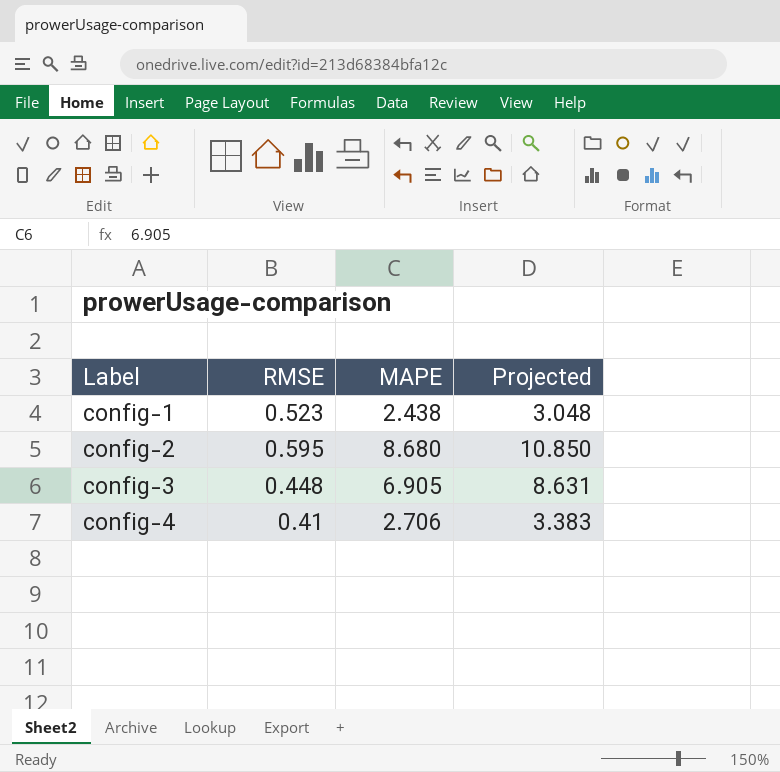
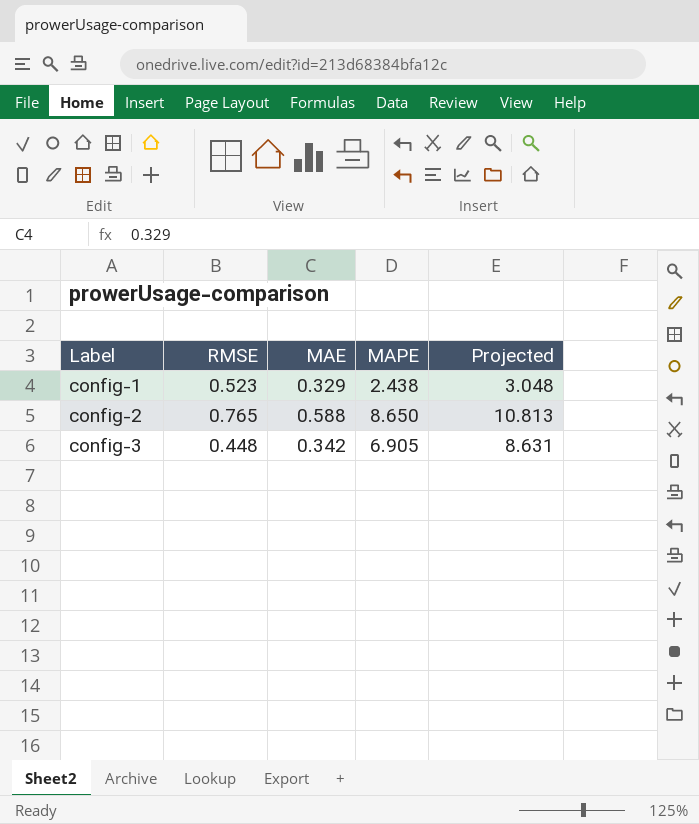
column MAE | position: none -> 3
row config-4: 0.41 | 2.706 | 3.383 -> none
config-2 | RMSE: 0.595 -> 0.765
config-2 | MAPE: 8.680 -> 8.650
config-2 | Projected: 10.850 -> 10.813

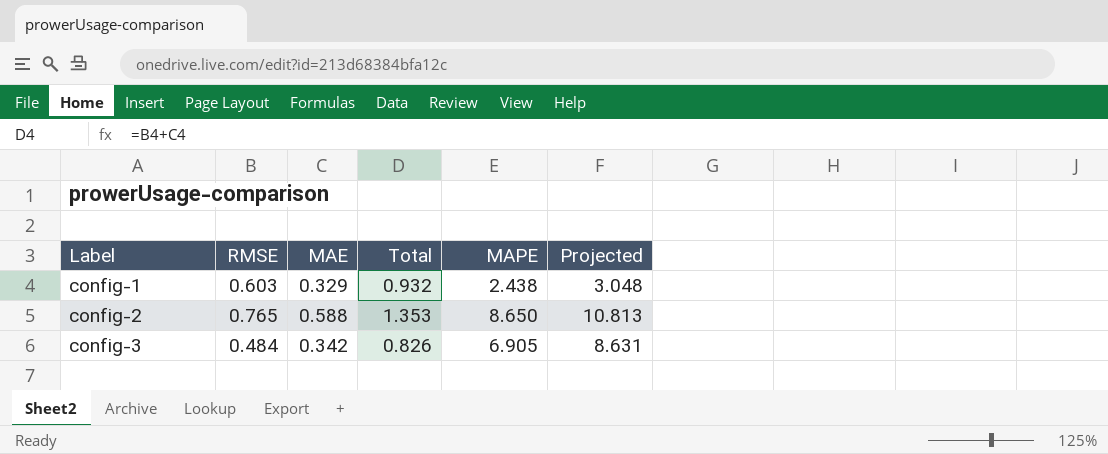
column Total | formula: none -> [RMSE] + [MAE]
config-1 | RMSE: 0.523 -> 0.603
config-3 | RMSE: 0.448 -> 0.484

